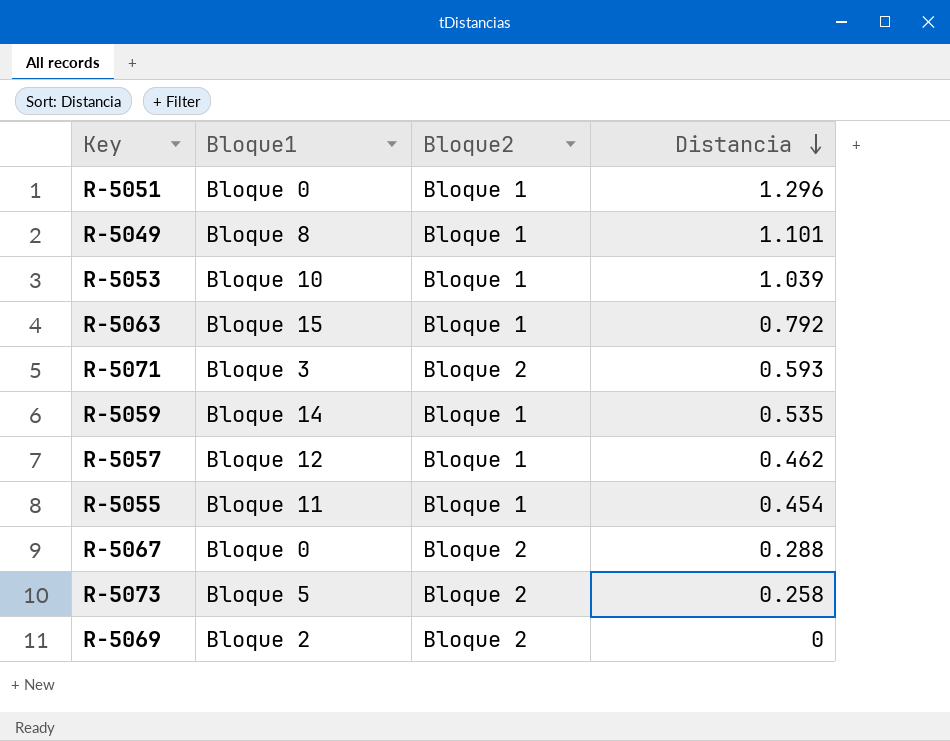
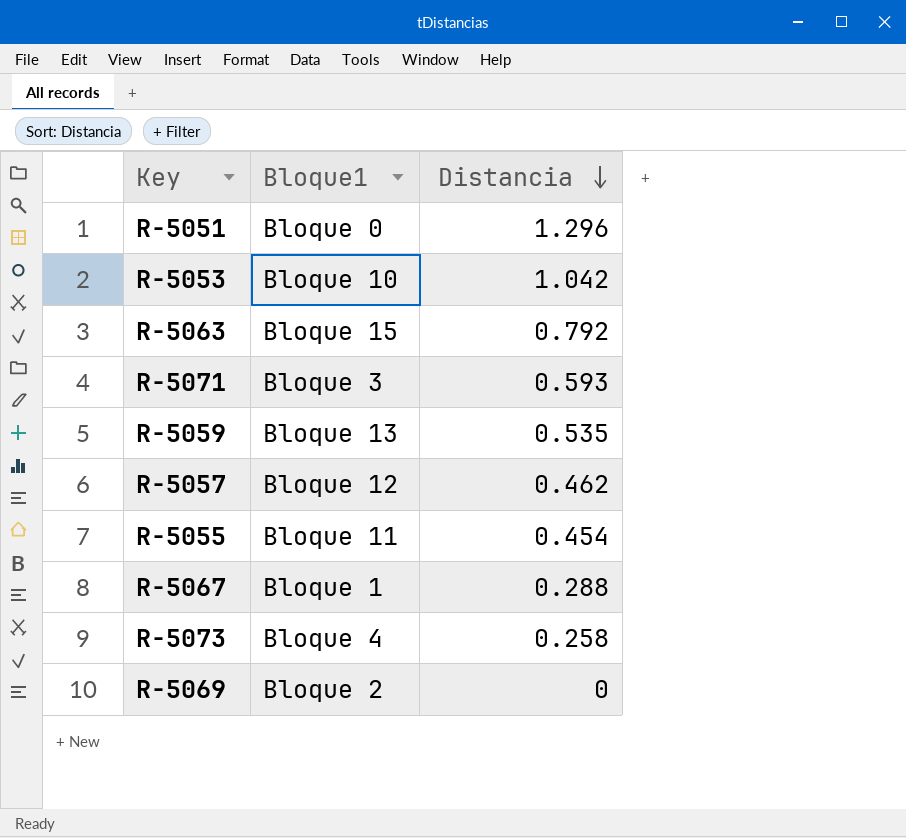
column Bloque2 | position: 3 -> none
row R-5049: Bloque 8 | Bloque 1 | 1.101 -> none
R-5053 | Distancia: 1.039 -> 1.042
R-5059 | Bloque1: Bloque 14 -> Bloque 13
R-5067 | Bloque1: Bloque 0 -> Bloque 1
R-5073 | Bloque1: Bloque 5 -> Bloque 4

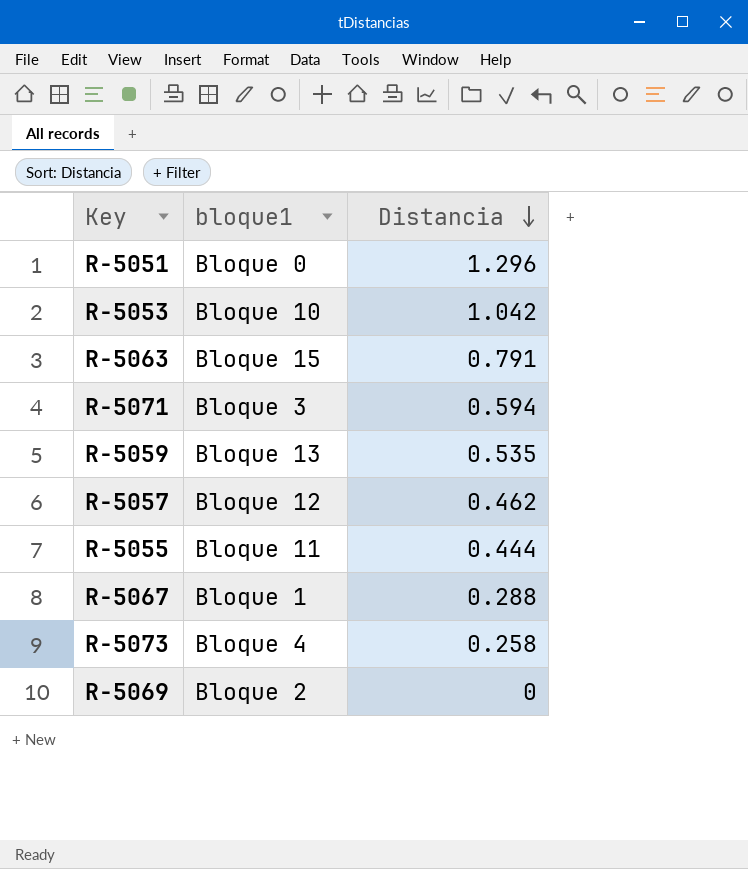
column name: Bloque1 -> bloque1
R-5063 | Distancia: 0.792 -> 0.791
R-5071 | Distancia: 0.593 -> 0.594
R-5055 | Distancia: 0.454 -> 0.444

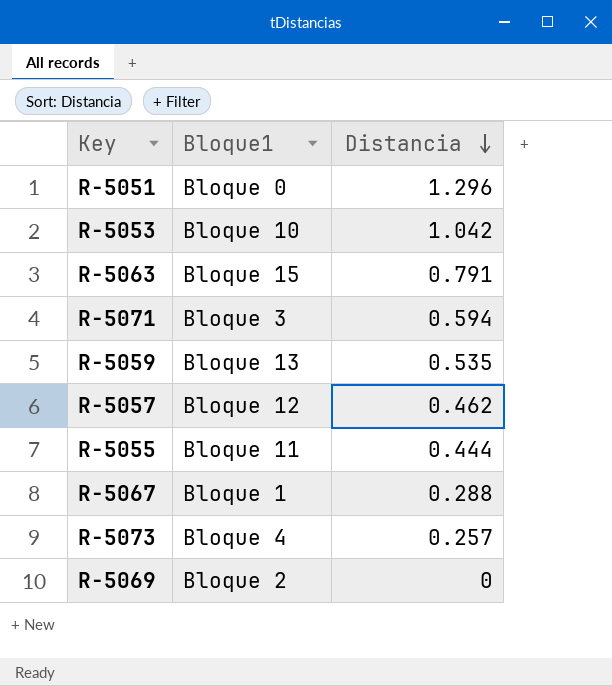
column name: bloque1 -> Bloque1
R-5073 | Distancia: 0.258 -> 0.257

